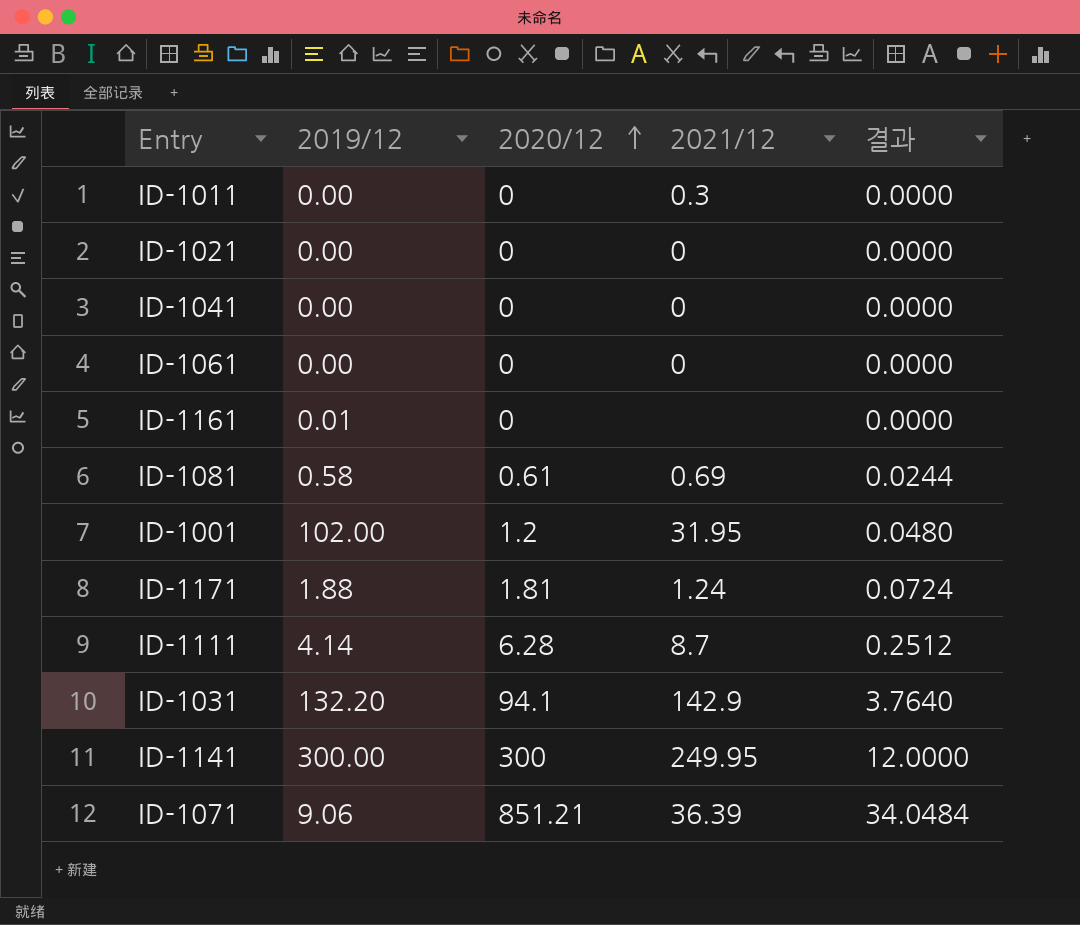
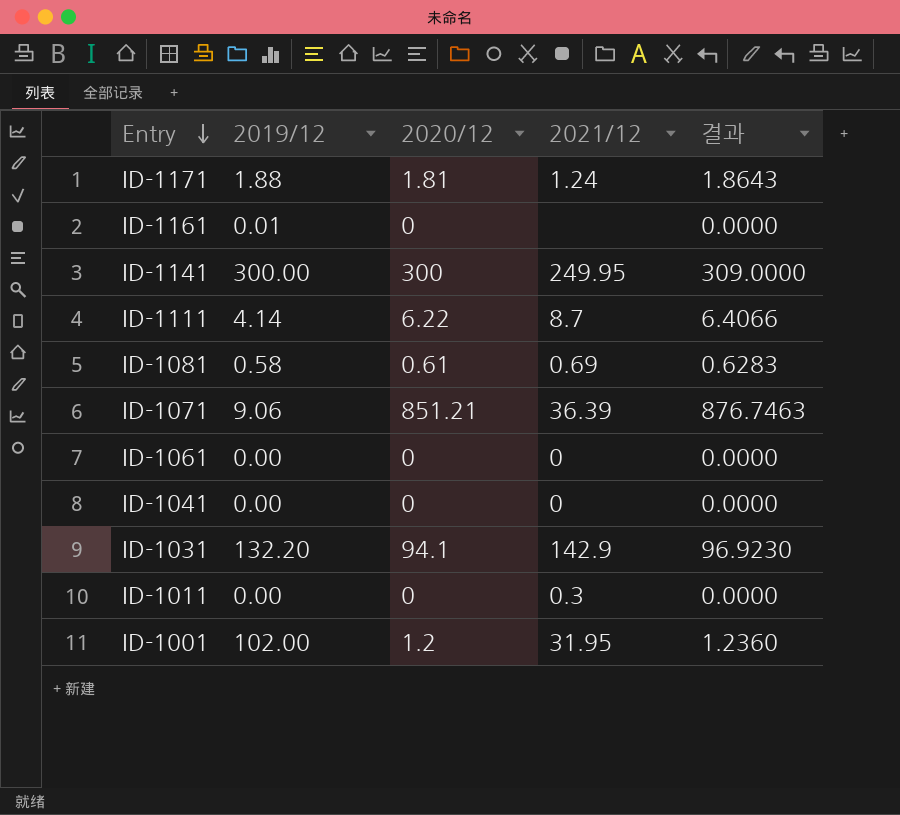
row order: 2020/12 ascending -> Entry descending
column 결과 | formula: [2020/12] * 0.04 -> [2020/12] * 1.03
row ID-1021: 0.00 | 0 | 0 | 0.0000 -> none
ID-1111 | 2020/12: 6.28 -> 6.22

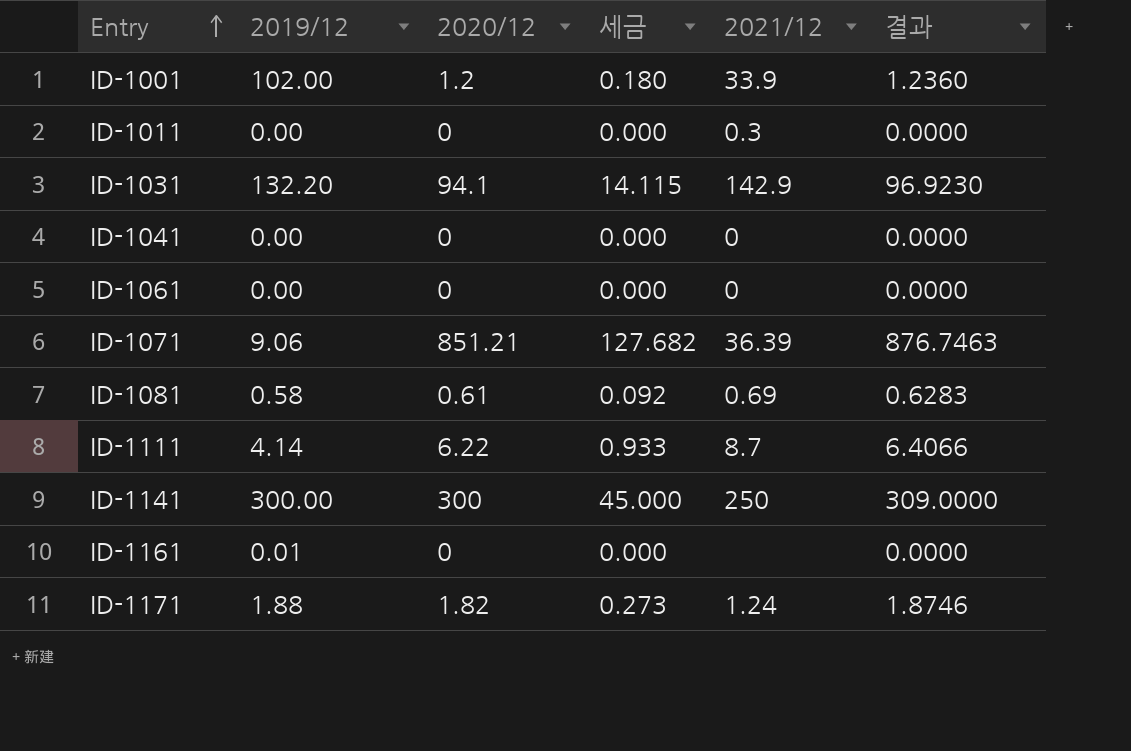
row order: Entry descending -> Entry ascending
column 세금 | formula: none -> [2020/12] * 0.15
ID-1001 | 2021/12: 31.95 -> 33.9
ID-1141 | 2021/12: 249.95 -> 250
ID-1171 | 2020/12: 1.81 -> 1.82
ID-1171 | 결과: 1.8643 -> 1.8746

